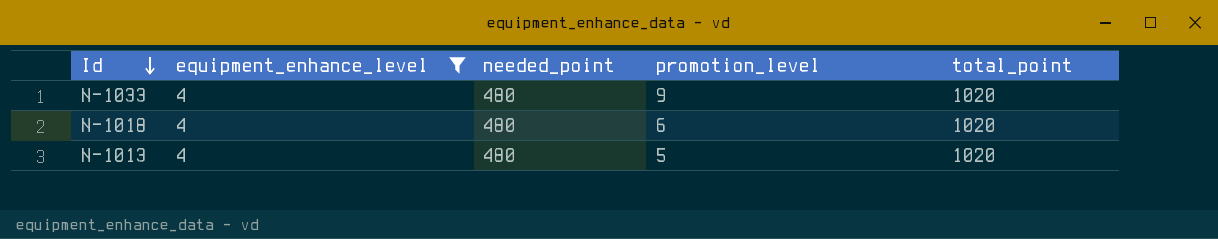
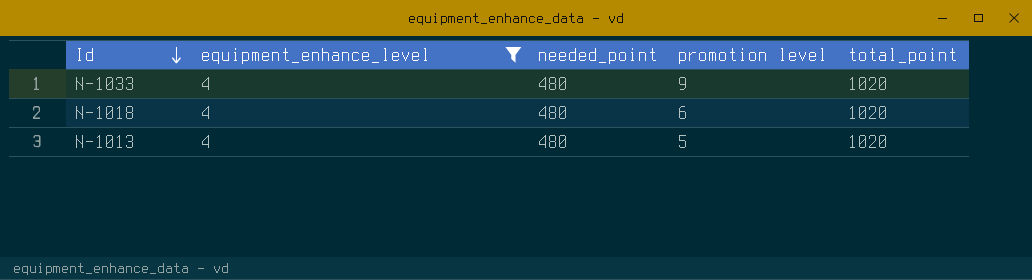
column name: promotion_level -> promotion level

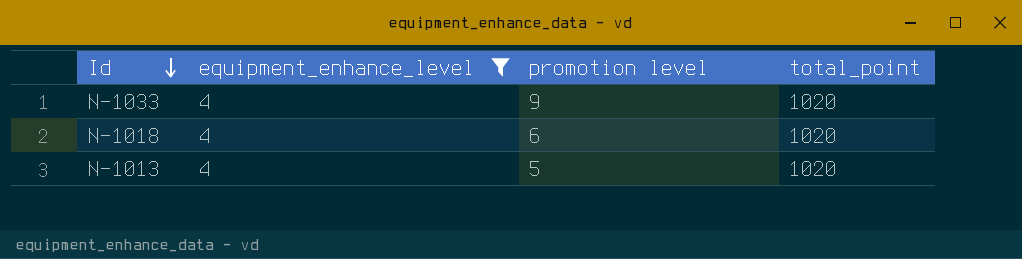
column needed_point | position: 3 -> none

